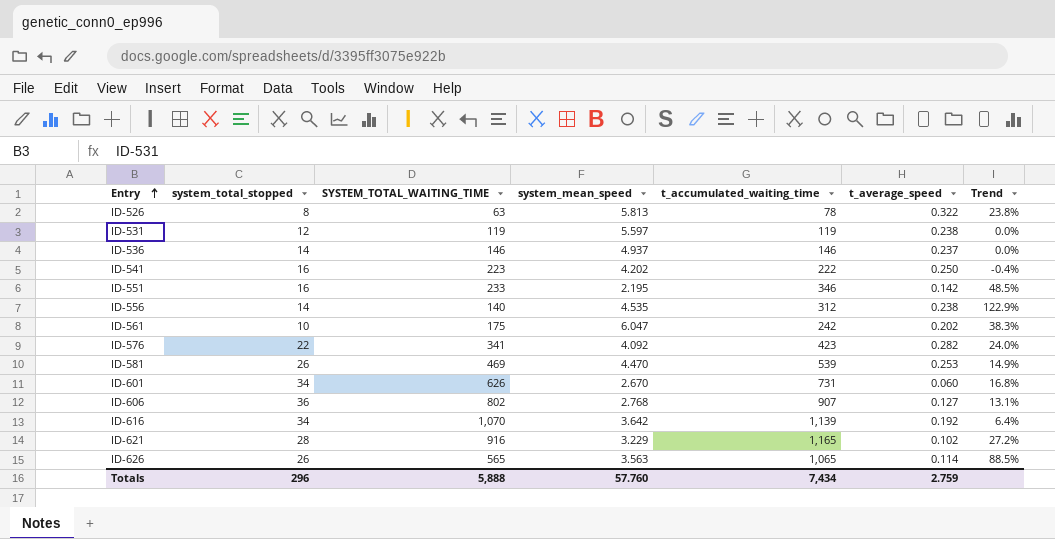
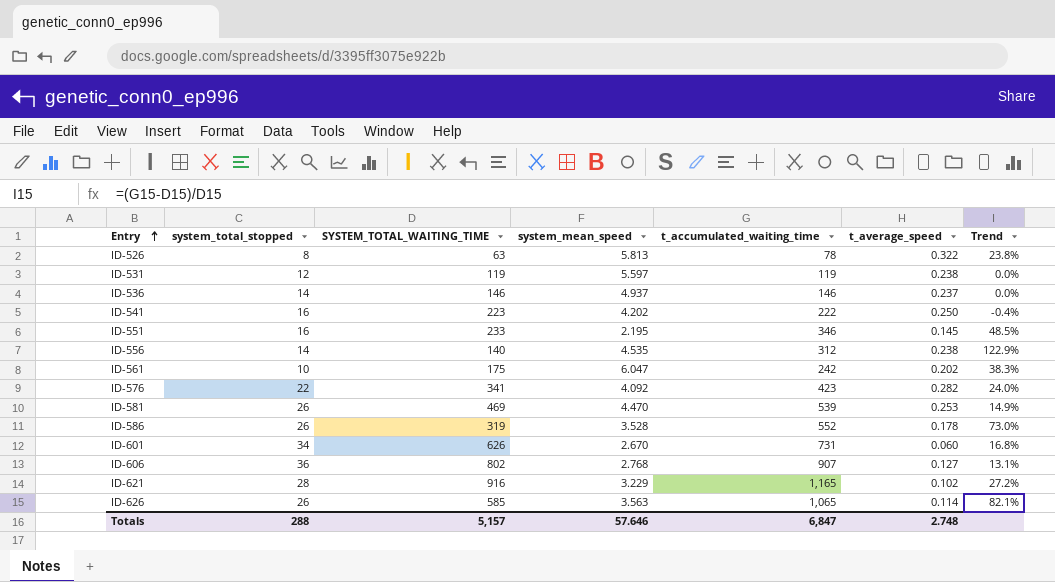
row ID-616: 34 | 1,070 | 3.642 | 1,139 | 0.192 | 6.4% -> none
ID-551 | t_average_speed: 0.142 -> 0.145
row ID-586: none -> 26 | 319 | 3.528 | 552 | 0.178 | 73.0%
ID-626 | SYSTEM_TOTAL_WAITING_TIME: 565 -> 585
ID-626 | Trend: 88.5% -> 82.1%
Totals | system_total_stopped: 296 -> 288
Totals | SYSTEM_TOTAL_WAITING_TIME: 5,888 -> 5,157
Totals | system_mean_speed: 57.760 -> 57.646
Totals | t_accumulated_waiting_time: 7,434 -> 6,847
Totals | t_average_speed: 2.759 -> 2.748

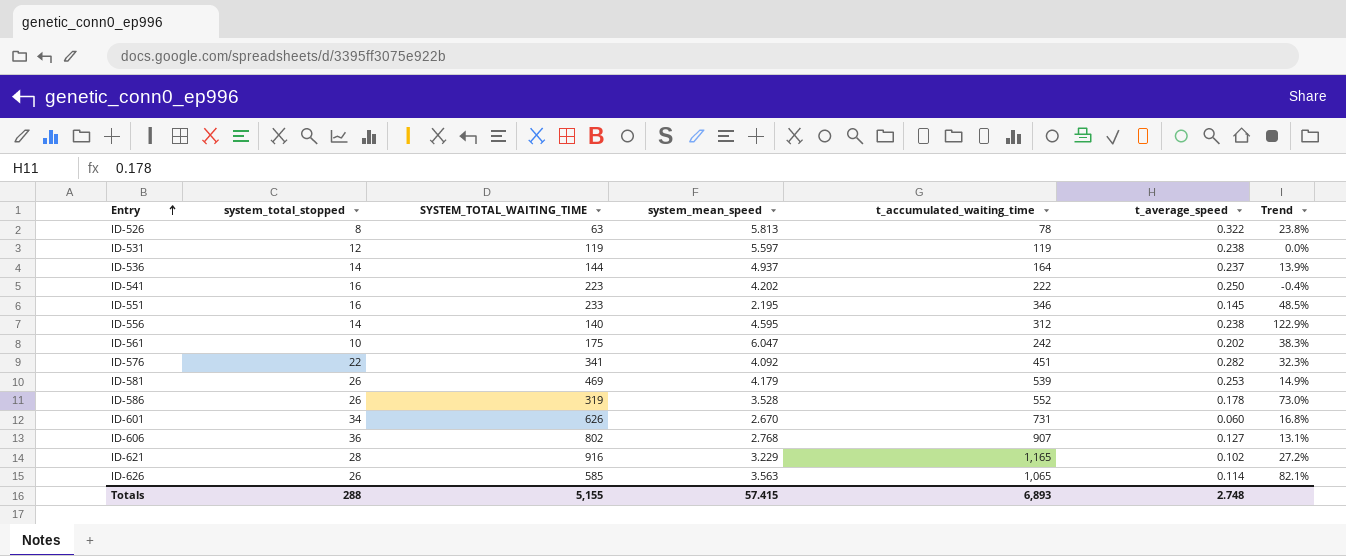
ID-536 | SYSTEM_TOTAL_WAITING_TIME: 146 -> 144
ID-536 | t_accumulated_waiting_time: 146 -> 164
ID-536 | Trend: 0.0% -> 13.9%
ID-556 | system_mean_speed: 4.535 -> 4.595
ID-576 | t_accumulated_waiting_time: 423 -> 451
ID-576 | Trend: 24.0% -> 32.3%
ID-581 | system_mean_speed: 4.470 -> 4.179
Totals | SYSTEM_TOTAL_WAITING_TIME: 5,157 -> 5,155
Totals | system_mean_speed: 57.646 -> 57.415
Totals | t_accumulated_waiting_time: 6,847 -> 6,893

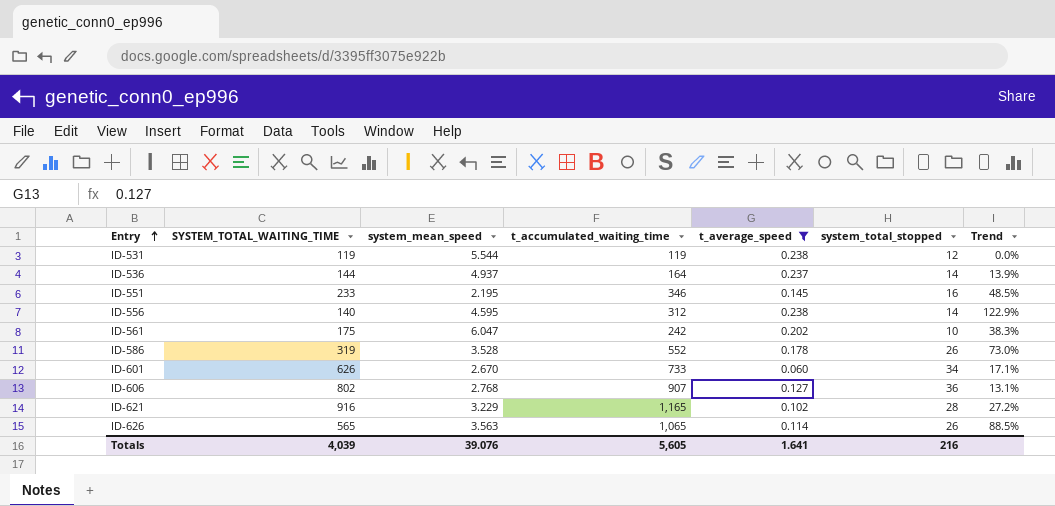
filter: none -> t_average_speed <= 0.238
column system_total_stopped | position: 2 -> 6
ID-531 | system_mean_speed: 5.597 -> 5.544
ID-601 | t_accumulated_waiting_time: 731 -> 733
ID-601 | Trend: 16.8% -> 17.1%
ID-626 | SYSTEM_TOTAL_WAITING_TIME: 585 -> 565
ID-626 | Trend: 82.1% -> 88.5%
Totals | SYSTEM_TOTAL_WAITING_TIME: 5,155 -> 4,039
Totals | system_mean_speed: 57.415 -> 39.076
Totals | t_accumulated_waiting_time: 6,893 -> 5,605
Totals | t_average_speed: 2.748 -> 1.641
Totals | system_total_stopped: 288 -> 216

